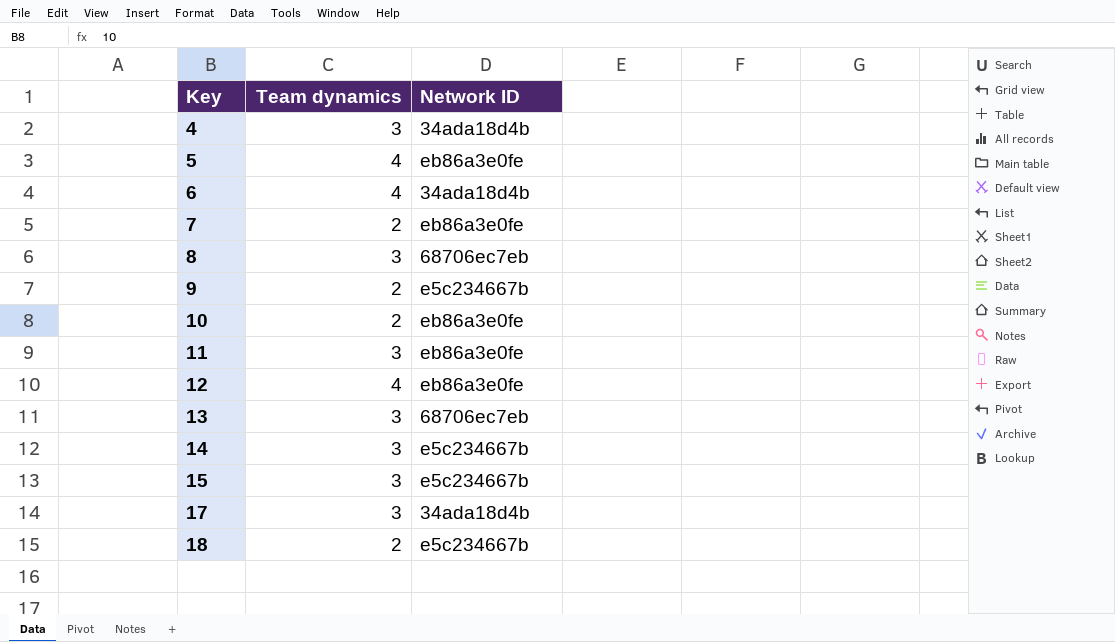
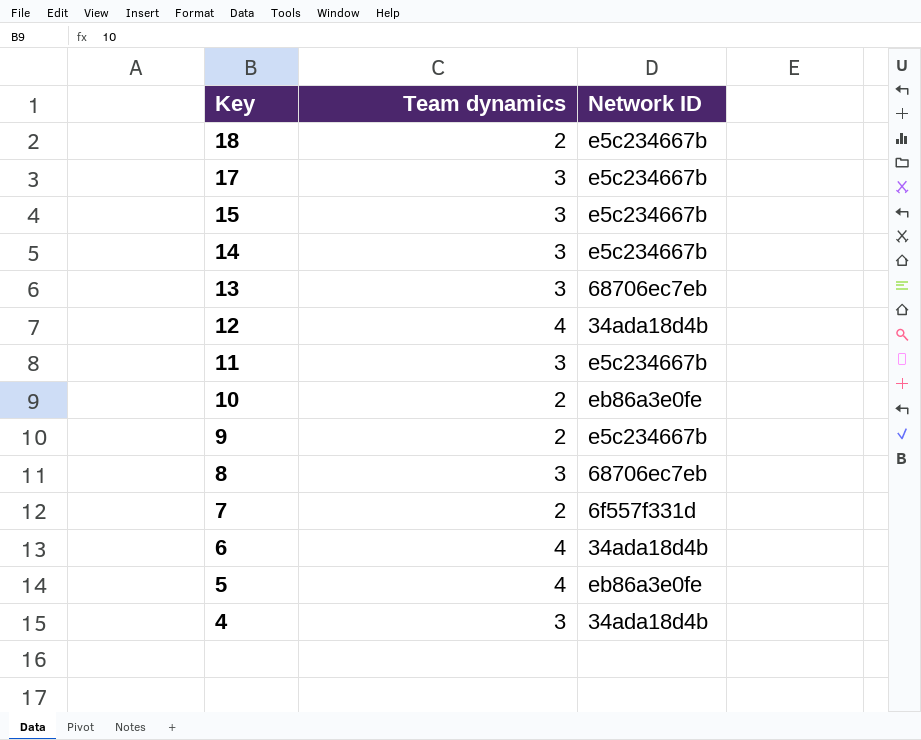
row order: Key ascending -> Key descending
17 | Network ID: 34ada18d4b -> e5c234667b
12 | Network ID: eb86a3e0fe -> 34ada18d4b
11 | Network ID: eb86a3e0fe -> e5c234667b
7 | Network ID: eb86a3e0fe -> 6f557f331d

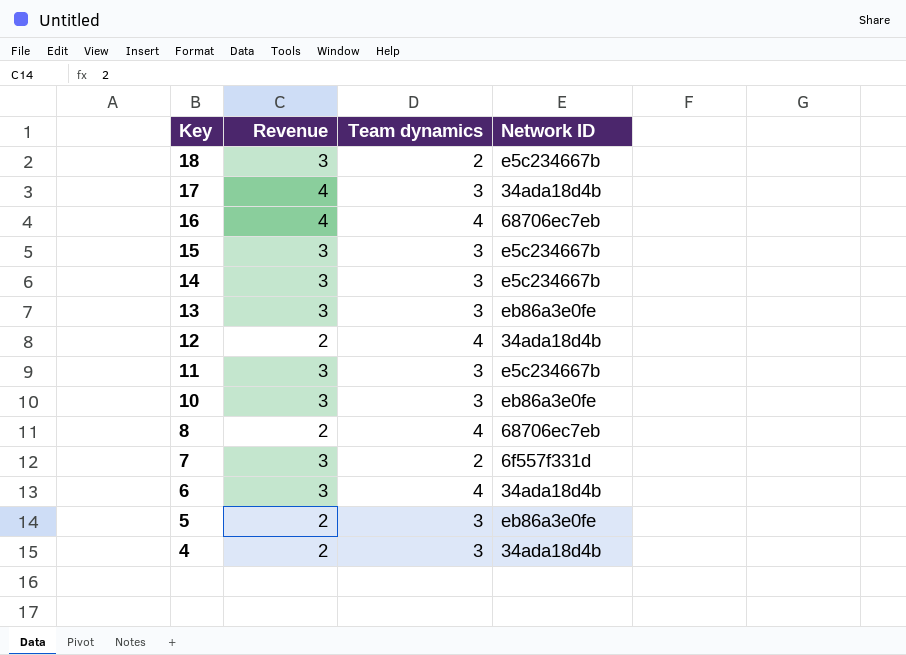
column Revenue | position: none -> 2
row 9: 2 | e5c234667b -> none
17 | Network ID: e5c234667b -> 34ada18d4b
row 16: none -> 4 | 4 | 68706ec7eb
13 | Network ID: 68706ec7eb -> eb86a3e0fe
10 | Team dynamics: 2 -> 3
8 | Team dynamics: 3 -> 4
5 | Team dynamics: 4 -> 3

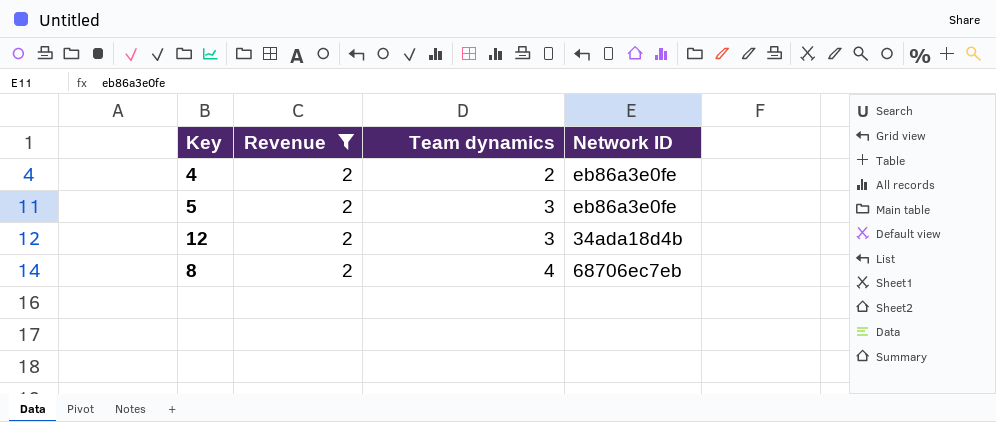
filter: none -> Revenue = 2
row order: Key descending -> Team dynamics ascending
4 | Team dynamics: 3 -> 2
4 | Network ID: 34ada18d4b -> eb86a3e0fe
12 | Team dynamics: 4 -> 3

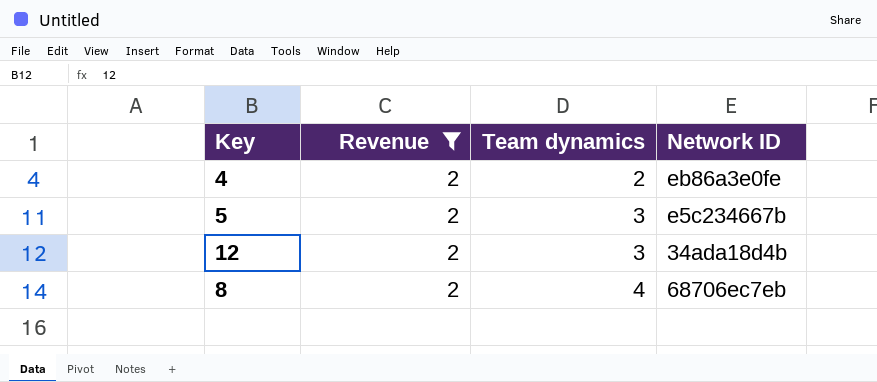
5 | Network ID: eb86a3e0fe -> e5c234667b

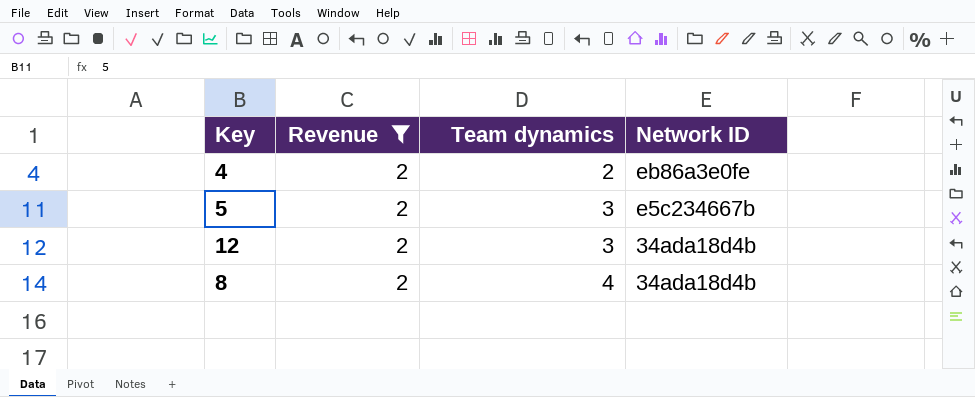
8 | Network ID: 68706ec7eb -> 34ada18d4b

